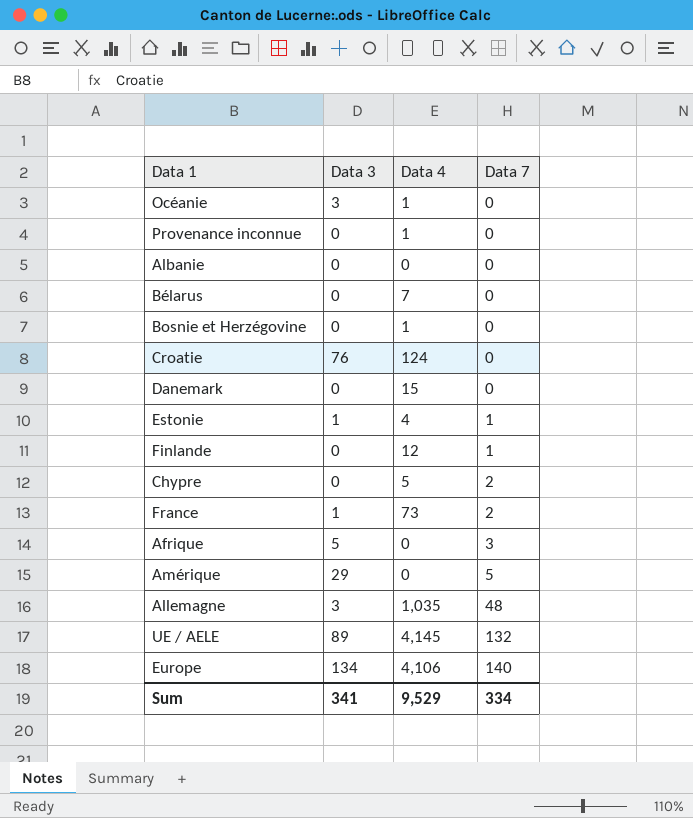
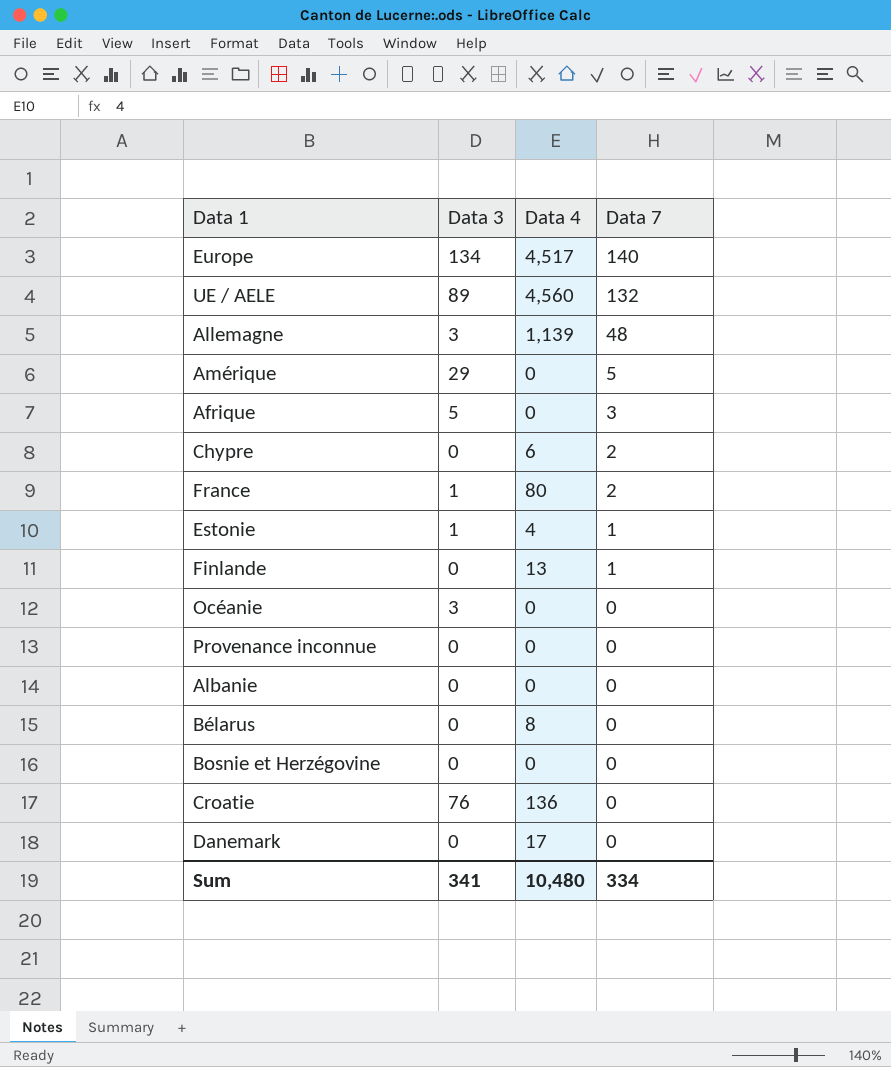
row order: Data 7 ascending -> Data 7 descending
Europe | Data 4: 4,106 -> 4,517
UE / AELE | Data 4: 4,145 -> 4,560
Allemagne | Data 4: 1,035 -> 1,139
Chypre | Data 4: 5 -> 6
France | Data 4: 73 -> 80
Finlande | Data 4: 12 -> 13
Océanie | Data 4: 1 -> 0
Provenance inconnue | Data 4: 1 -> 0
Bélarus | Data 4: 7 -> 8
Bosnie et Herzégovine | Data 4: 1 -> 0
Croatie | Data 4: 124 -> 136
Danemark | Data 4: 15 -> 17
Sum | Data 4: 9,529 -> 10,480

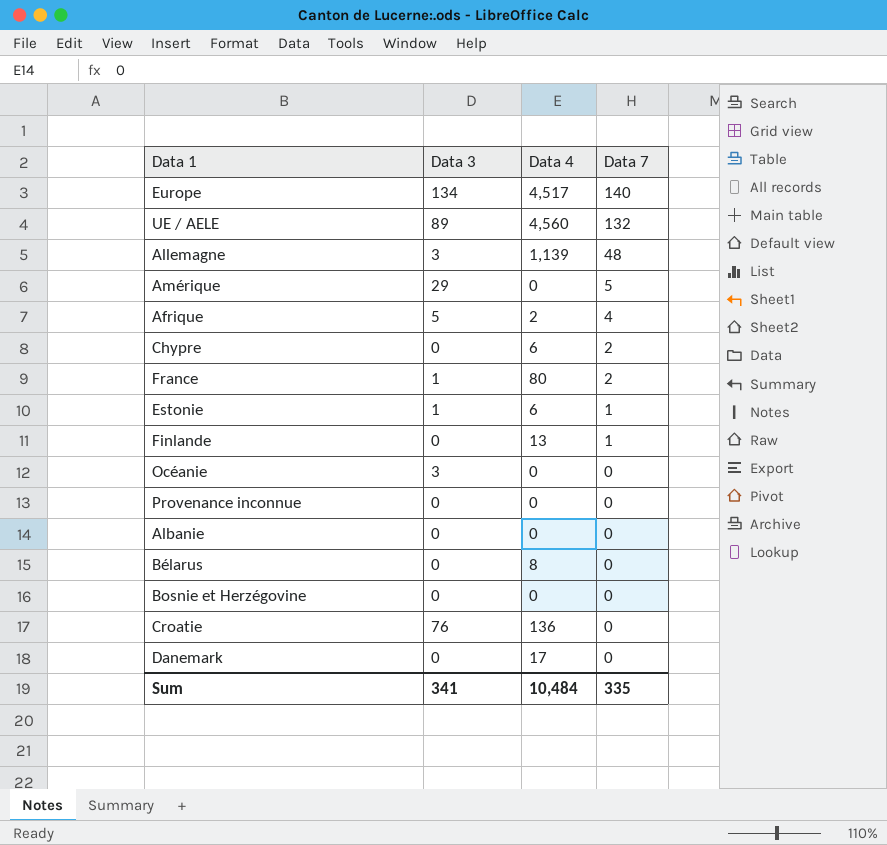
Afrique | Data 4: 0 -> 2
Afrique | Data 7: 3 -> 4
Estonie | Data 4: 4 -> 6
Sum | Data 4: 10,480 -> 10,484
Sum | Data 7: 334 -> 335

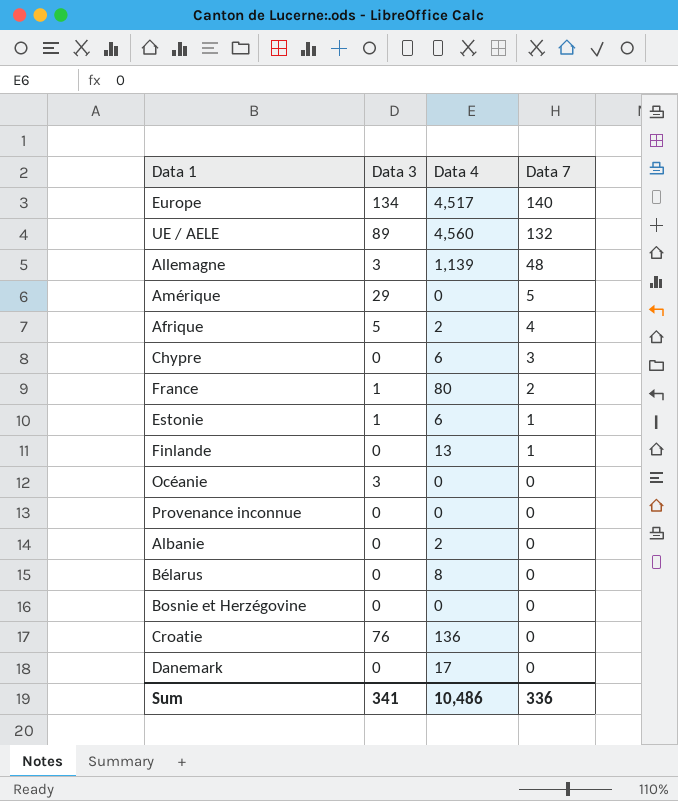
Chypre | Data 7: 2 -> 3
Albanie | Data 4: 0 -> 2
Sum | Data 4: 10,484 -> 10,486
Sum | Data 7: 335 -> 336

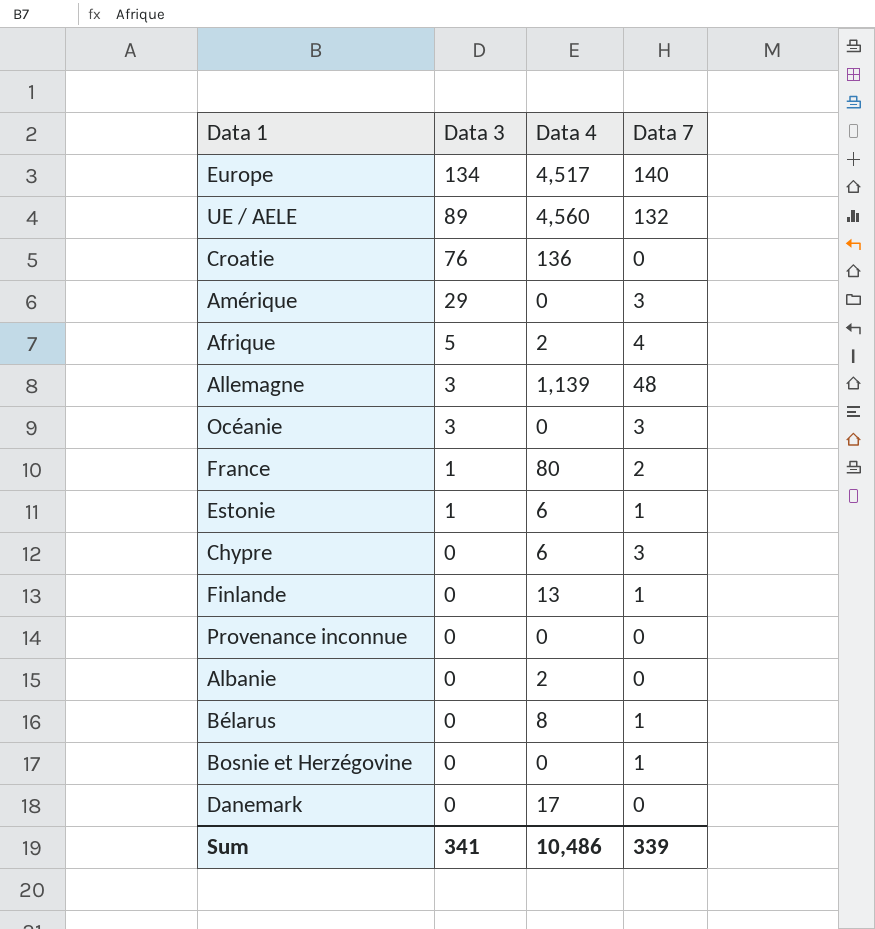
row order: Data 7 descending -> Data 3 descending
Amérique | Data 7: 5 -> 3
Océanie | Data 7: 0 -> 3
Bélarus | Data 7: 0 -> 1
Bosnie et Herzégovine | Data 7: 0 -> 1
Sum | Data 7: 336 -> 339

